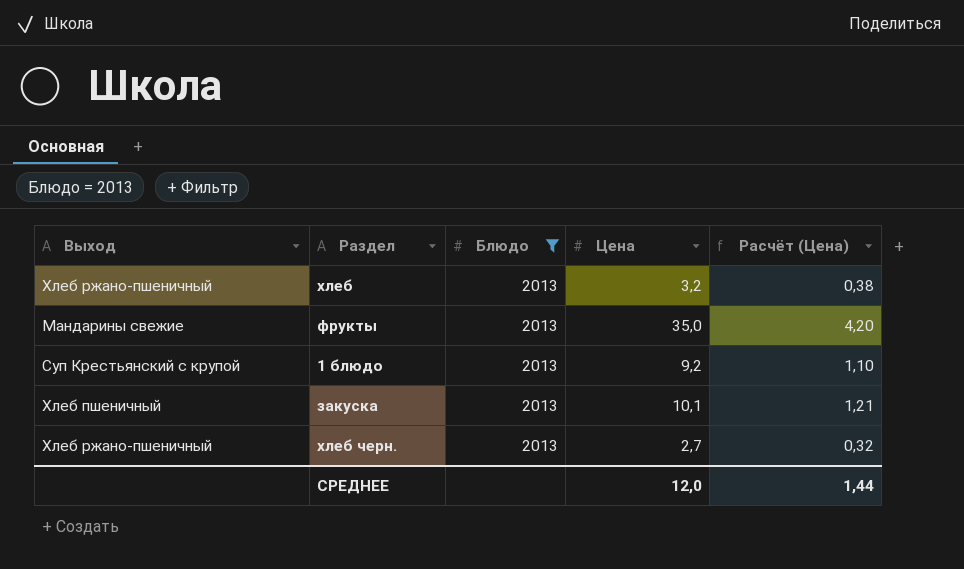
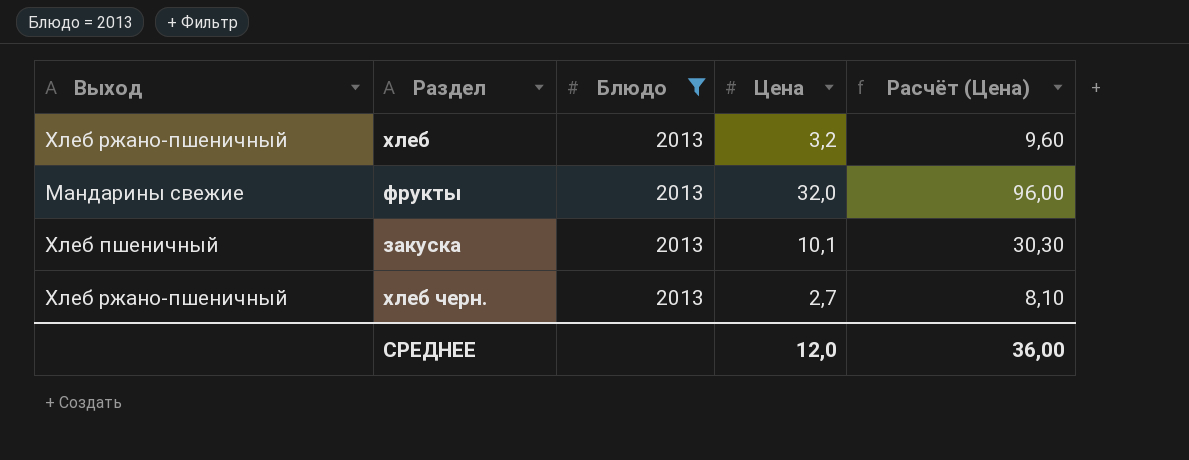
column Расчёт (Цена) | formula: [Цена] * 0,12 -> [Цена] * 3
row 1 блюдо: Суп Крестьянский с крупой | 2013 | 9,2 | 1,10 -> none
фрукты | Цена: 35,0 -> 32,0
СРЕДНЕЕ | Расчёт (Цена): 1,44 -> 36,00

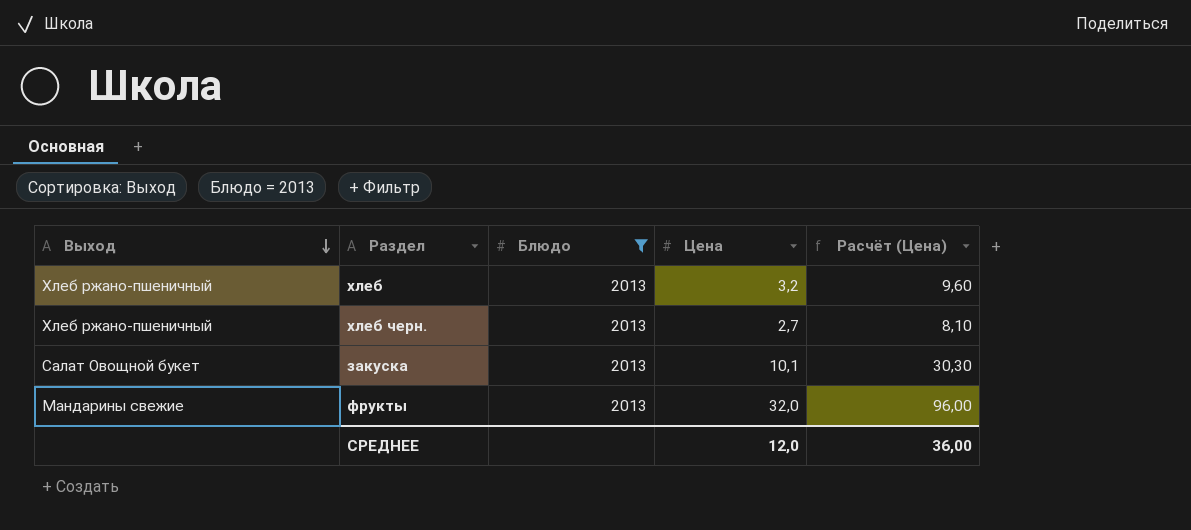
row order: none -> Выход descending
закуска | Выход: Хлеб пшеничный -> Салат Овощной букет

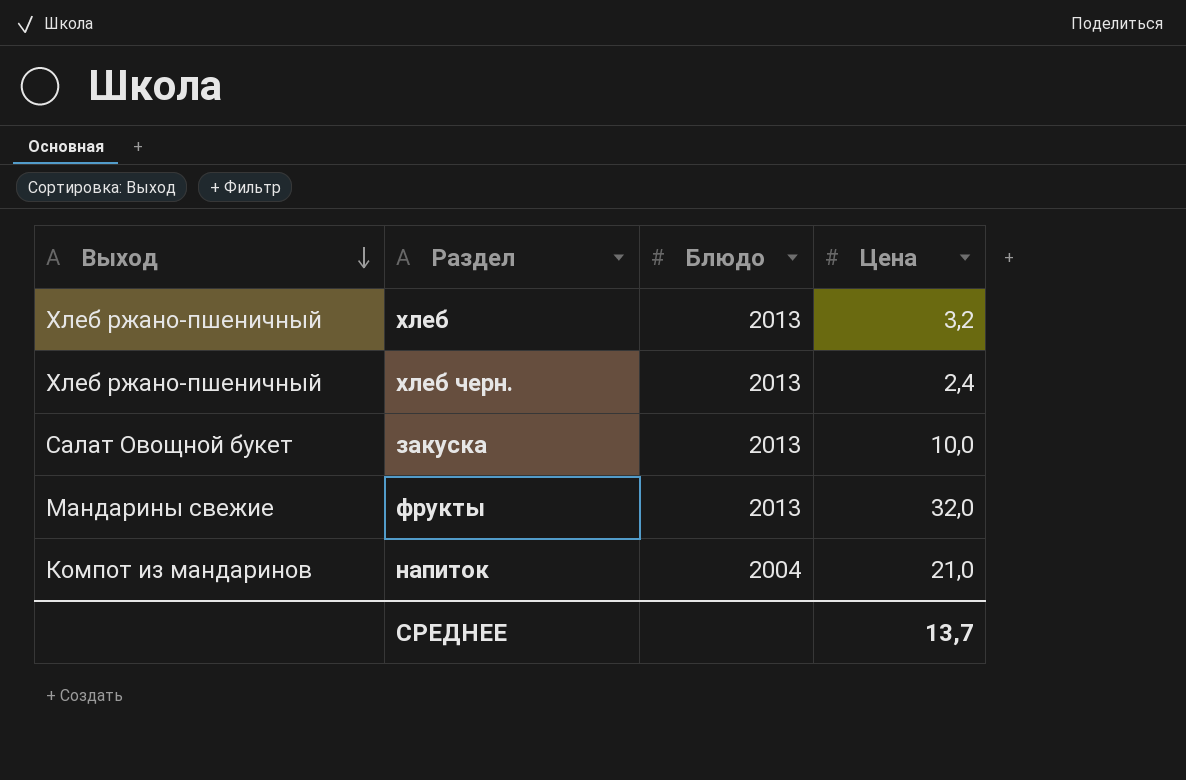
filter: Блюдо = 2013 -> none
column Расчёт (Цена) | formula: [Цена] * 3 -> none
хлеб черн. | Цена: 2,7 -> 2,4
закуска | Цена: 10,1 -> 10,0
СРЕДНЕЕ | Цена: 12,0 -> 13,7

